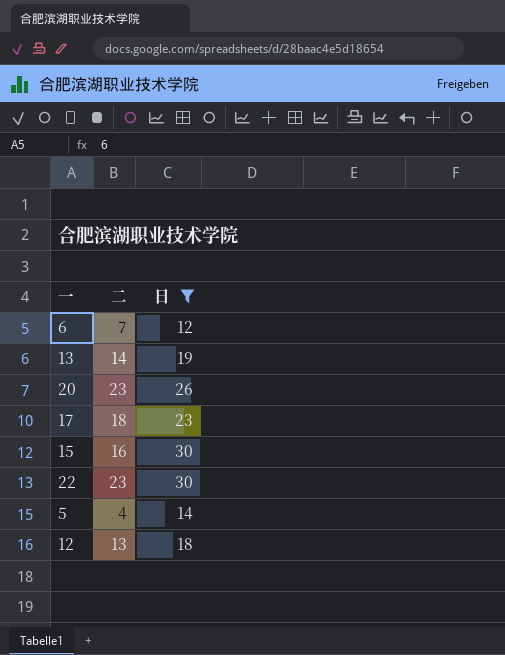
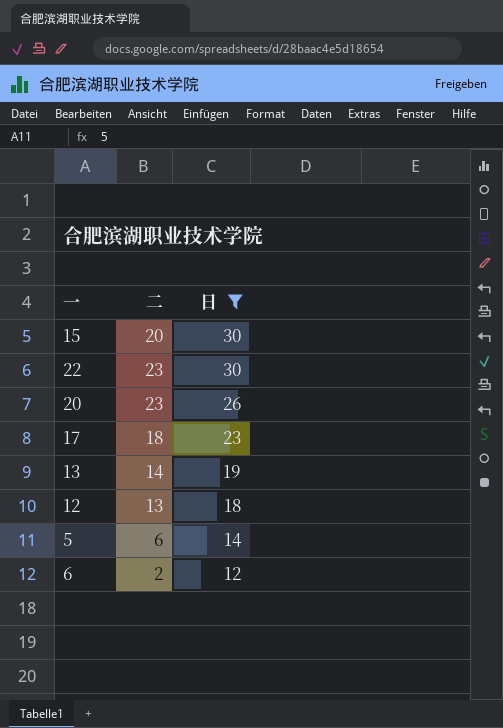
row order: none -> 日 descending
15 | 二: 16 -> 20
5 | 二: 4 -> 6
6 | 二: 7 -> 2

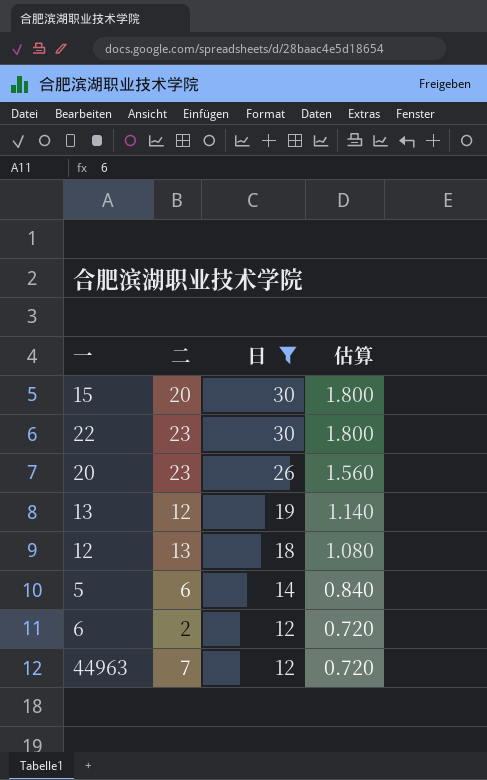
column 估算 | formula: none -> [日] * 0.06
row 17: 18 | 23 -> none
13 | 二: 14 -> 12
row 44963: none -> 7 | 12 | 0.720

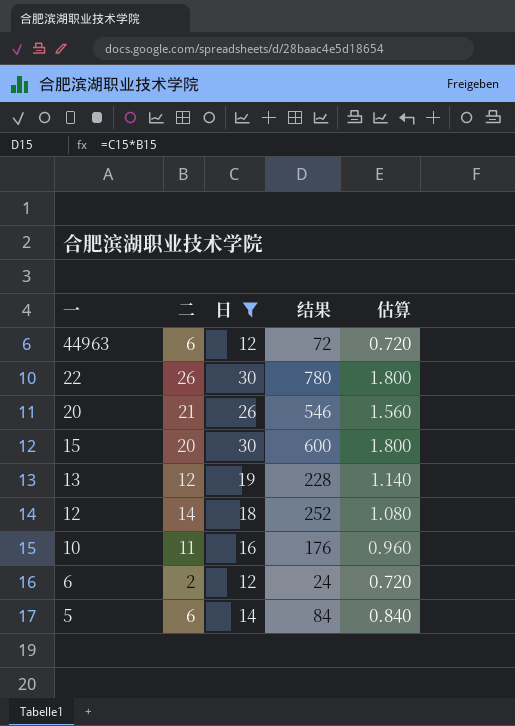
row order: 日 descending -> 一 descending
column 结果 | formula: none -> [二] * [日]
44963 | 二: 7 -> 6
22 | 二: 23 -> 26
20 | 二: 23 -> 21
12 | 二: 13 -> 14
row 10: none -> 11 | 16 | 176 | 0.960

